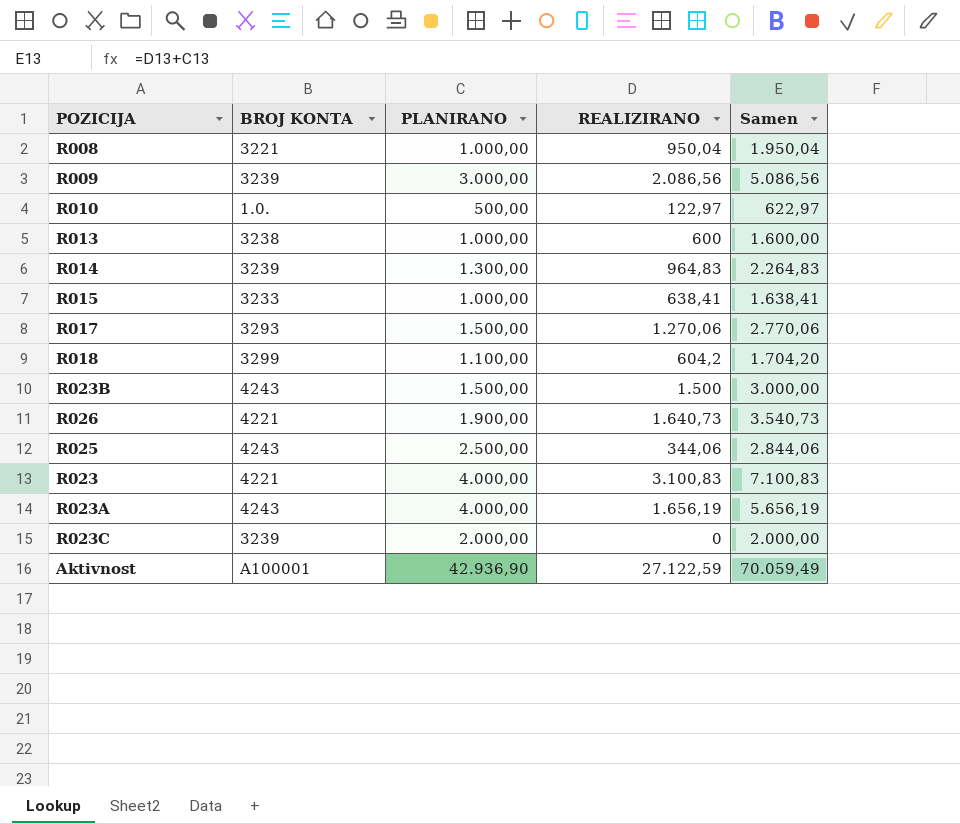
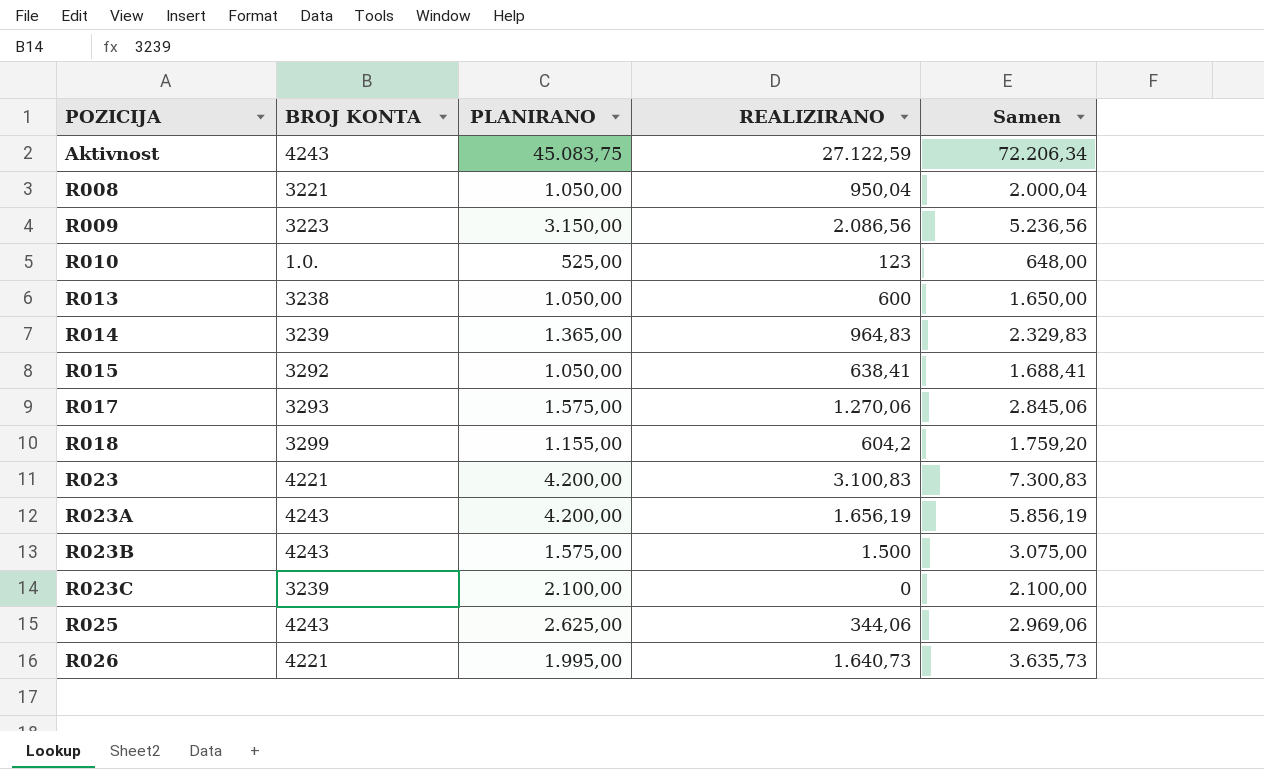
row order: none -> POZICIJA ascending
Aktivnost | BROJ KONTA: A100001 -> 4243
Aktivnost | PLANIRANO: 42.936,90 -> 45.083,75
Aktivnost | Samen: 70.059,49 -> 72.206,34
R008 | PLANIRANO: 1.000,00 -> 1.050,00
R008 | Samen: 1.950,04 -> 2.000,04
R009 | BROJ KONTA: 3239 -> 3223
R009 | PLANIRANO: 3.000,00 -> 3.150,00
R009 | Samen: 5.086,56 -> 5.236,56
R010 | PLANIRANO: 500,00 -> 525,00
R010 | REALIZIRANO: 122,97 -> 123
R010 | Samen: 622,97 -> 648,00
R013 | PLANIRANO: 1.000,00 -> 1.050,00
R013 | Samen: 1.600,00 -> 1.650,00
R014 | PLANIRANO: 1.300,00 -> 1.365,00
R014 | Samen: 2.264,83 -> 2.329,83
R015 | BROJ KONTA: 3233 -> 3292
R015 | PLANIRANO: 1.000,00 -> 1.050,00
R015 | Samen: 1.638,41 -> 1.688,41
R017 | PLANIRANO: 1.500,00 -> 1.575,00
R017 | Samen: 2.770,06 -> 2.845,06
R018 | PLANIRANO: 1.100,00 -> 1.155,00
R018 | Samen: 1.704,20 -> 1.759,20
R023 | PLANIRANO: 4.000,00 -> 4.200,00
R023 | Samen: 7.100,83 -> 7.300,83
R023A | PLANIRANO: 4.000,00 -> 4.200,00
R023A | Samen: 5.656,19 -> 5.856,19
R023B | PLANIRANO: 1.500,00 -> 1.575,00
R023B | Samen: 3.000,00 -> 3.075,00
R023C | PLANIRANO: 2.000,00 -> 2.100,00
R023C | Samen: 2.000,00 -> 2.100,00
R025 | PLANIRANO: 2.500,00 -> 2.625,00
R025 | Samen: 2.844,06 -> 2.969,06
R026 | PLANIRANO: 1.900,00 -> 1.995,00
R026 | Samen: 3.540,73 -> 3.635,73

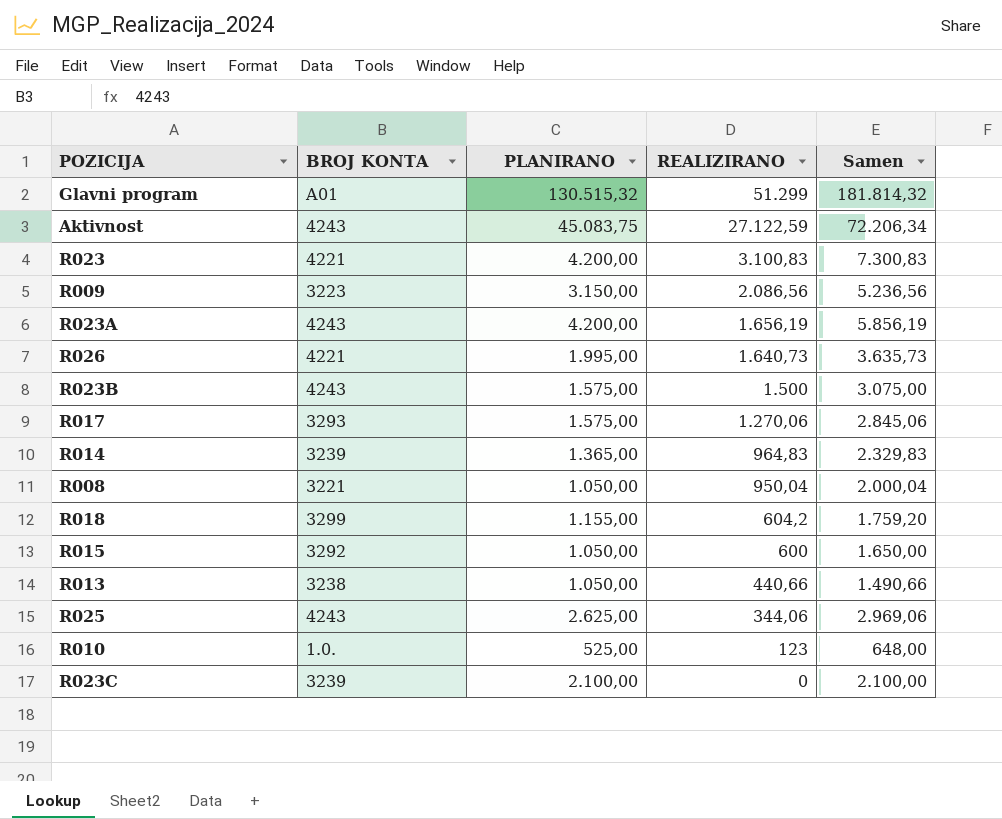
row order: POZICIJA ascending -> REALIZIRANO descending
row Glavni program: none -> A01 | 130.515,32 | 51.299 | 181.814,32
R015 | REALIZIRANO: 638,41 -> 600
R015 | Samen: 1.688,41 -> 1.650,00
R013 | REALIZIRANO: 600 -> 440,66
R013 | Samen: 1.650,00 -> 1.490,66

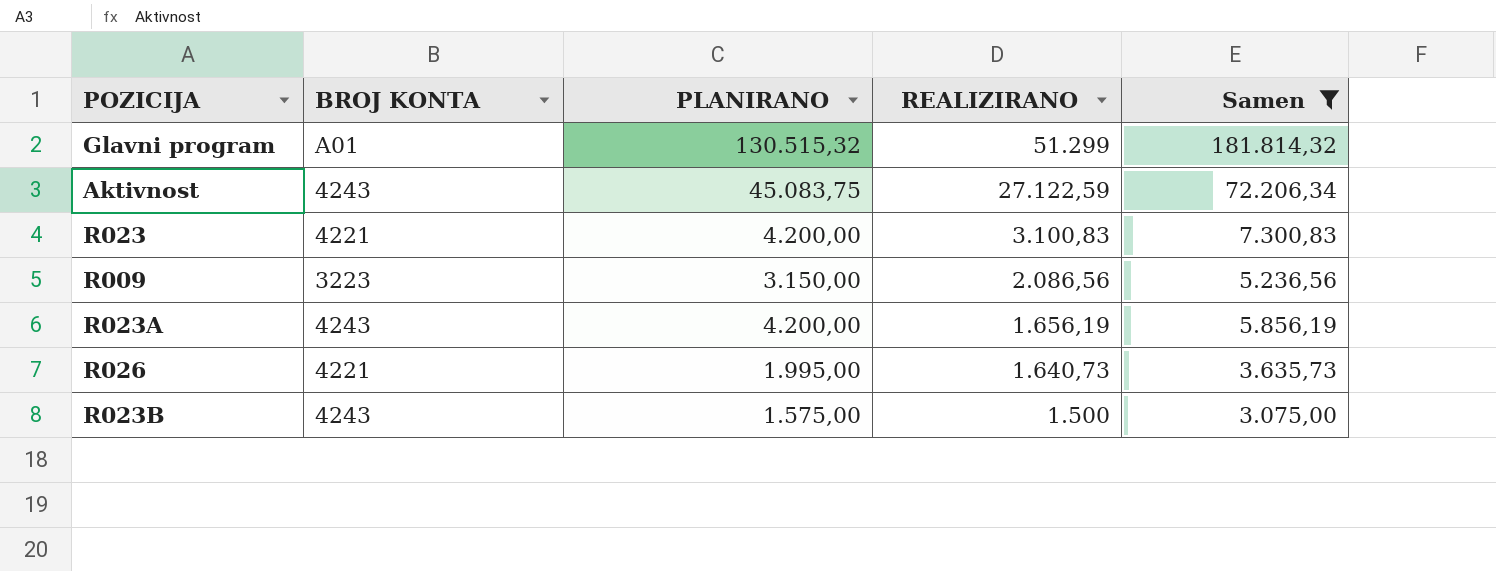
filter: none -> Samen >= 3.075,00

